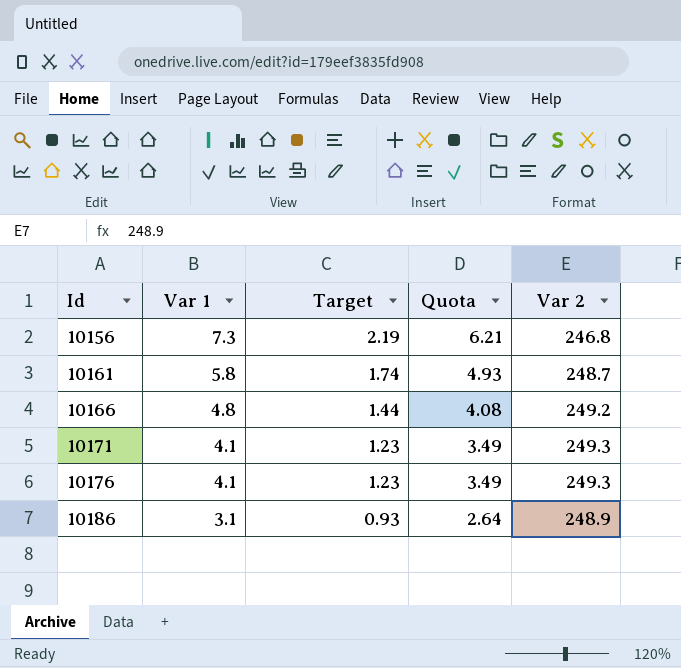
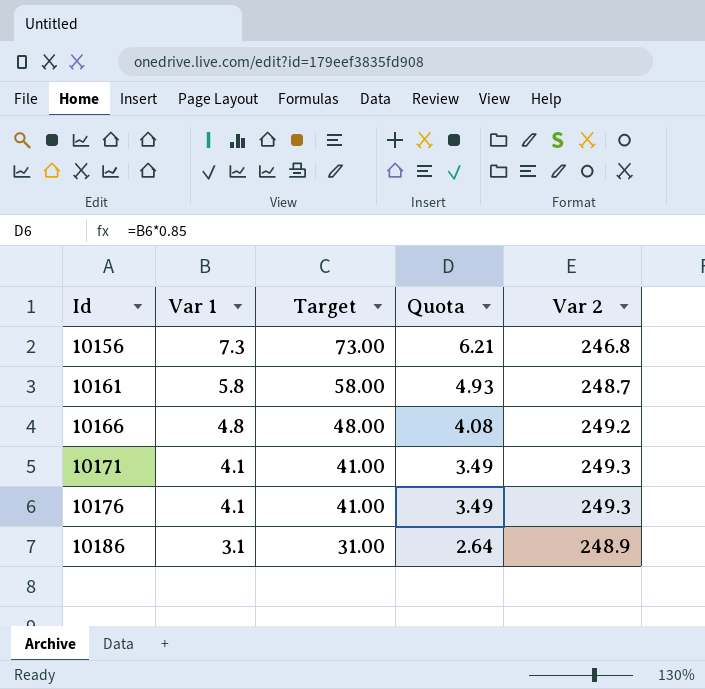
column Target | formula: [Var 1] * 0.3 -> [Var 1] * 10

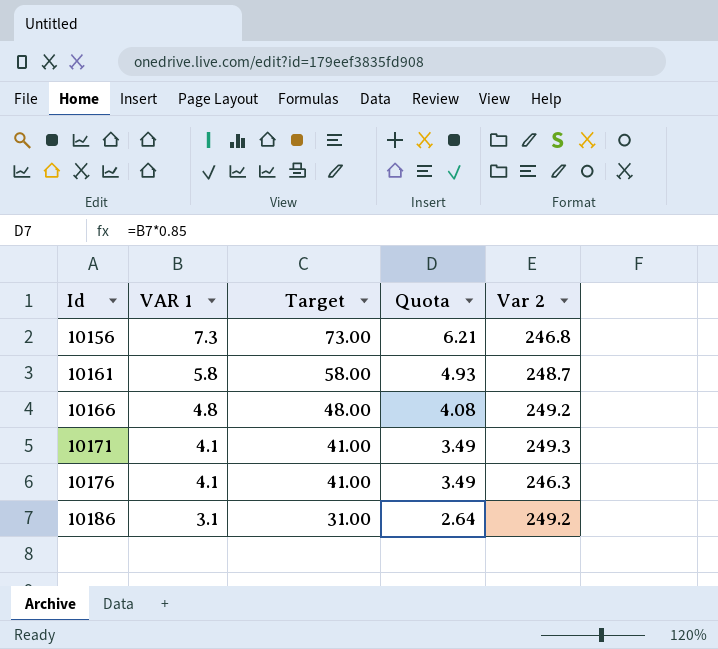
column name: Var 1 -> VAR 1
10176 | Var 2: 249.3 -> 246.3
10186 | Var 2: 248.9 -> 249.2

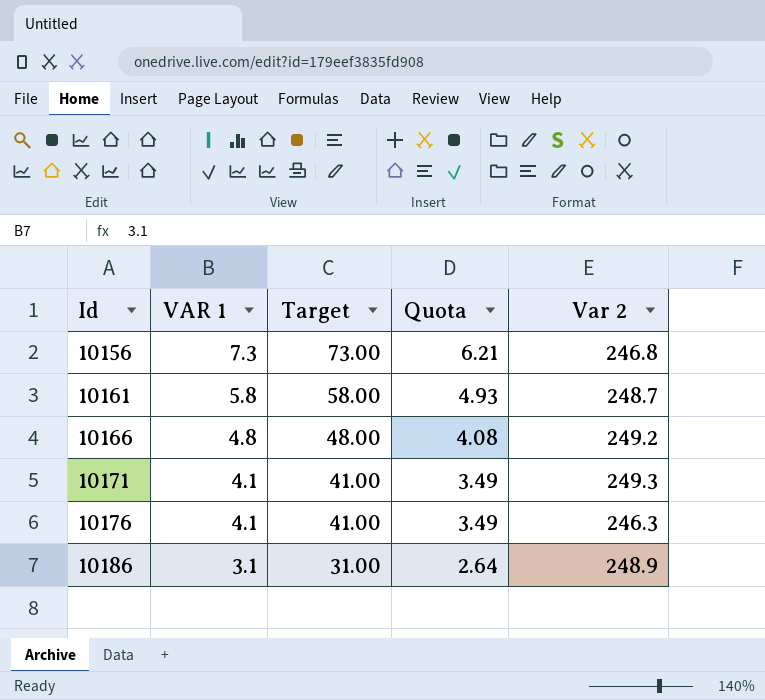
10186 | Var 2: 249.2 -> 248.9

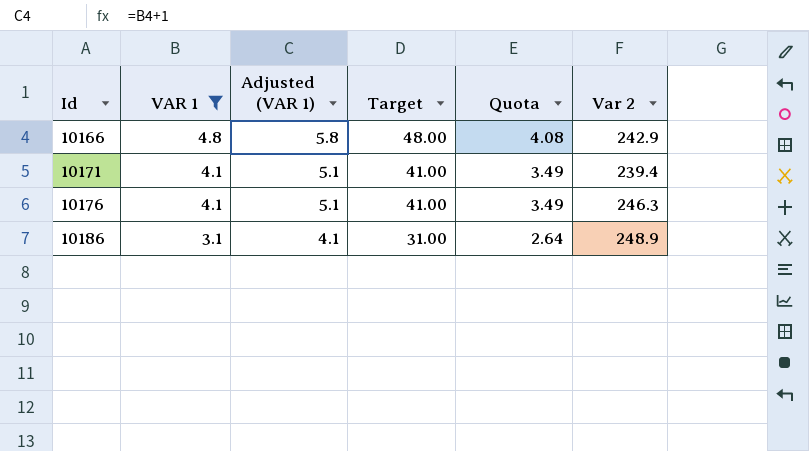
filter: none -> VAR 1 <= 4.8
column Adjusted (VAR 1) | formula: none -> [VAR 1] + 1
10166 | Var 2: 249.2 -> 242.9
10171 | Var 2: 249.3 -> 239.4

